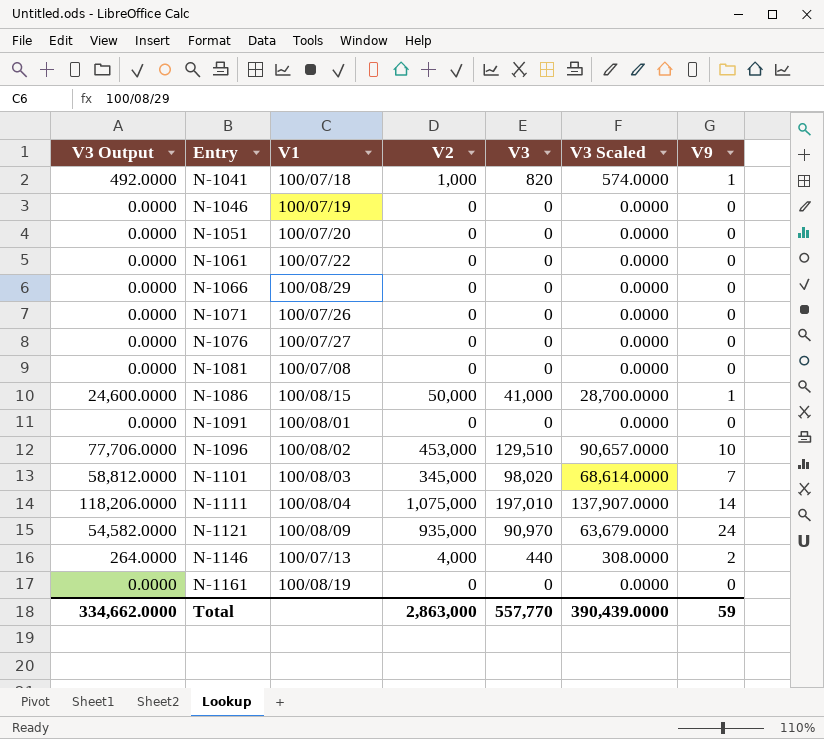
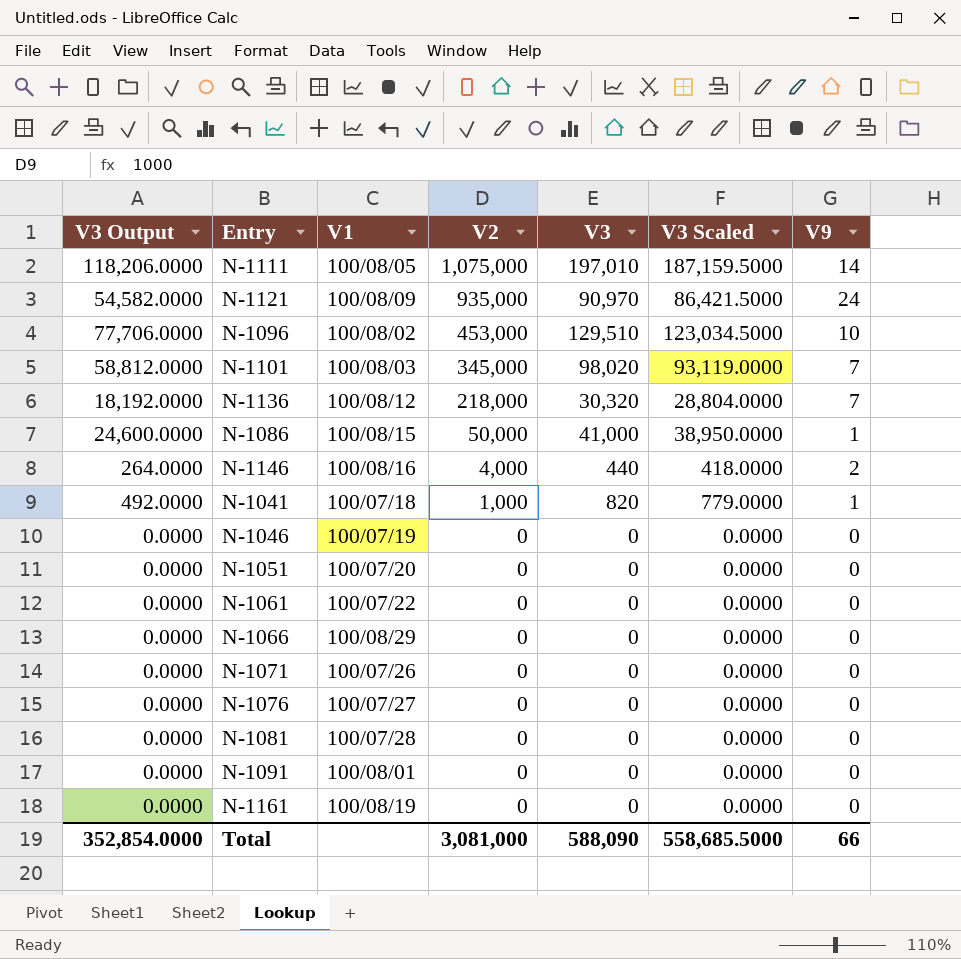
row order: Entry ascending -> V2 descending
column V3 Scaled | formula: [V3] * 0.7 -> [V3] * 0.95
N-1111 | V1: 100/08/04 -> 100/08/05
row N-1136: none -> 18,192.0000 | 100/08/12 | 218,000 | 30,320 | 28,804.0000 | 7
N-1146 | V1: 100/07/13 -> 100/08/16
N-1081 | V1: 100/07/08 -> 100/07/28
Total | V3 Output: 334,662.0000 -> 352,854.0000
Total | V2: 2,863,000 -> 3,081,000
Total | V3: 557,770 -> 588,090
Total | V3 Scaled: 390,439.0000 -> 558,685.5000
Total | V9: 59 -> 66

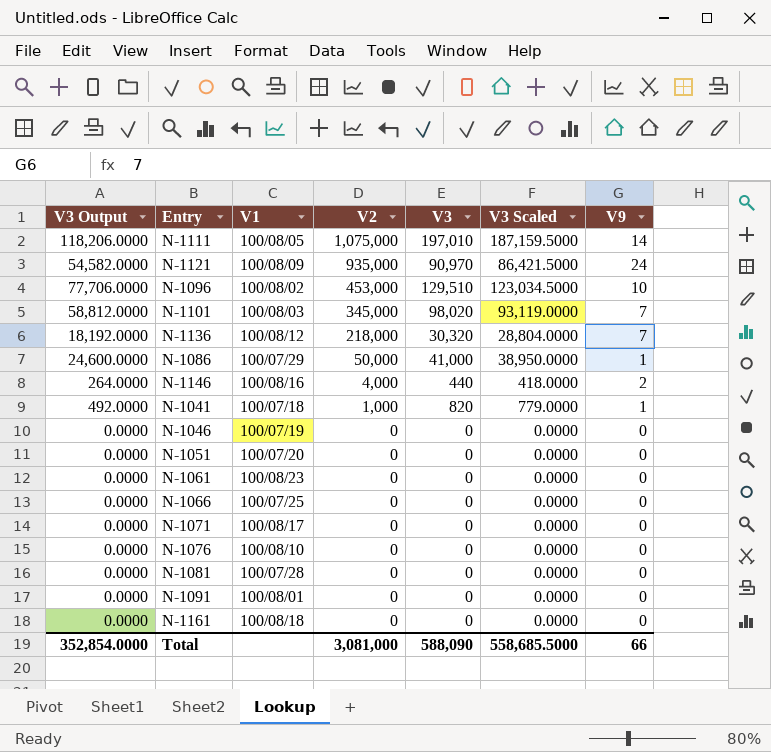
N-1086 | V1: 100/08/15 -> 100/07/29
N-1061 | V1: 100/07/22 -> 100/08/23
N-1066 | V1: 100/08/29 -> 100/07/25
N-1071 | V1: 100/07/26 -> 100/08/17
N-1076 | V1: 100/07/27 -> 100/08/10
N-1161 | V1: 100/08/19 -> 100/08/18

